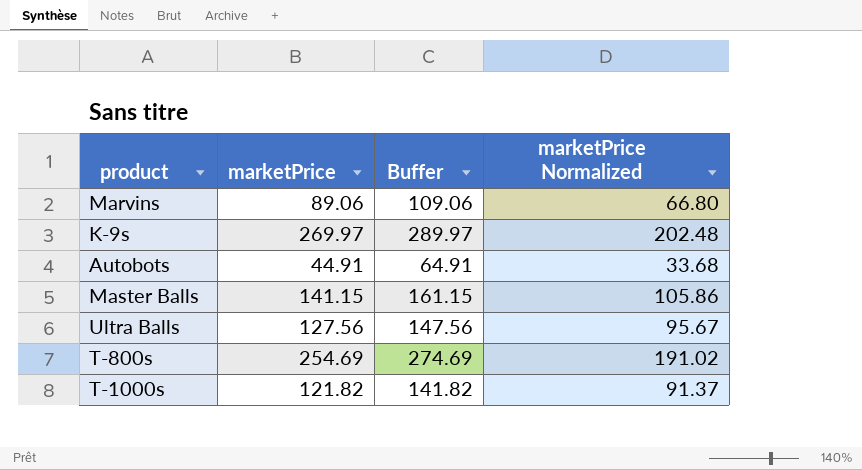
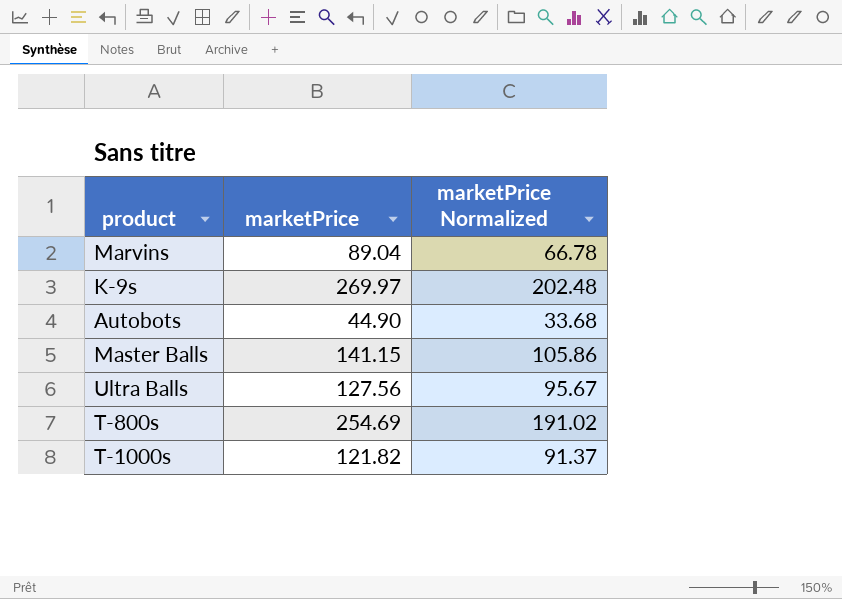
column Buffer | formula: [marketPrice] + 20 -> none
Marvins | marketPrice: 89.06 -> 89.04
Marvins | marketPrice Normalized: 66.80 -> 66.78
Autobots | marketPrice: 44.91 -> 44.90

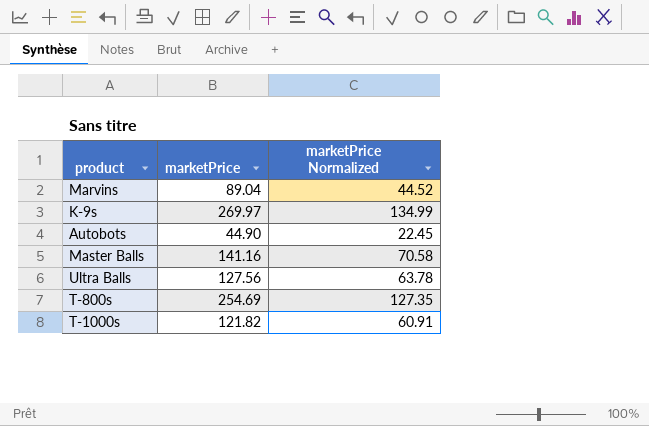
column marketPrice Normalized | formula: [marketPrice] * 0.75 -> [marketPrice] * 0.5
Master Balls | marketPrice: 141.15 -> 141.16

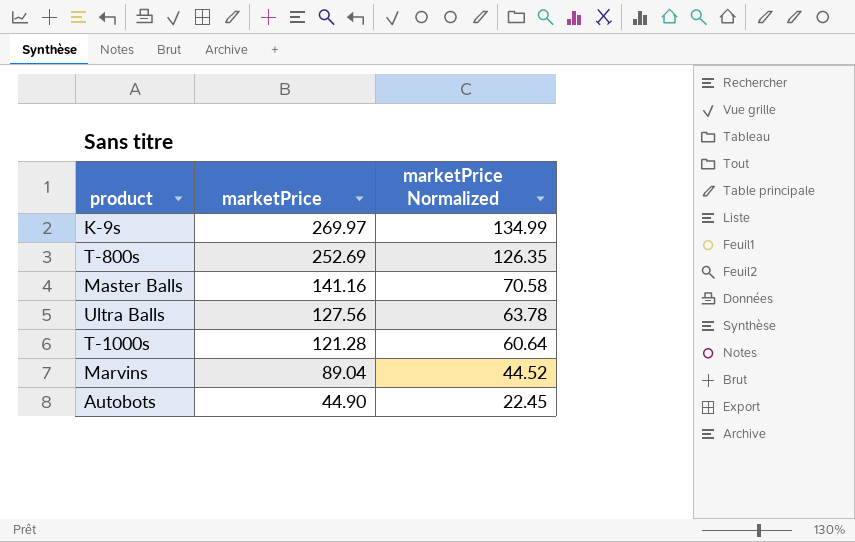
row order: none -> marketPrice descending
T-800s | marketPrice: 254.69 -> 252.69
T-800s | marketPrice Normalized: 127.35 -> 126.35
T-1000s | marketPrice: 121.82 -> 121.28
T-1000s | marketPrice Normalized: 60.91 -> 60.64

